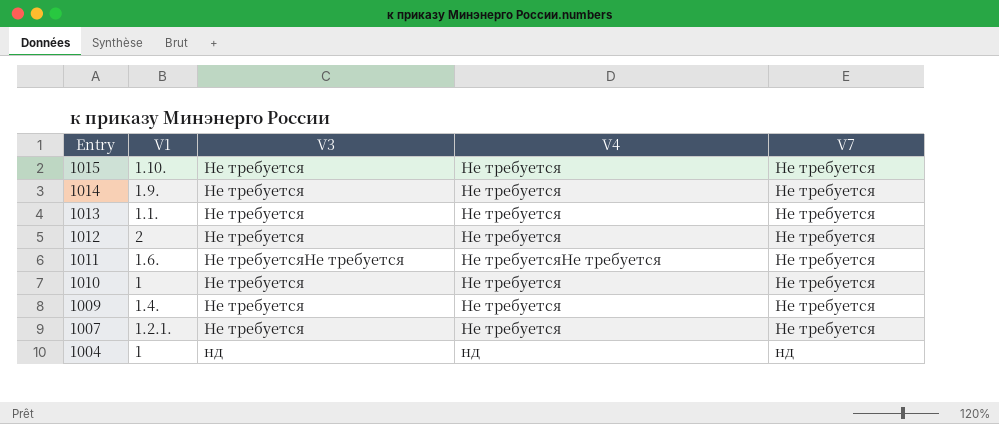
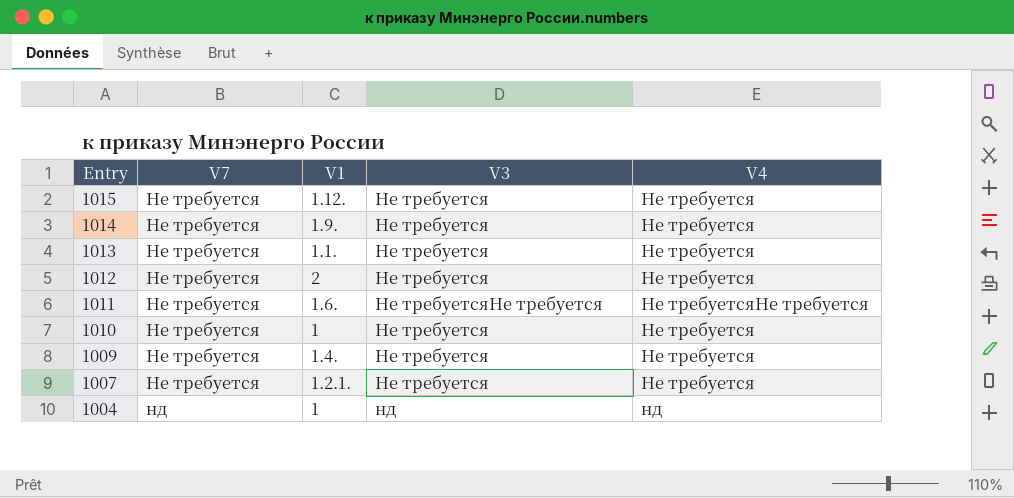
column V7 | position: 5 -> 2
1015 | V1: 1.10. -> 1.12.

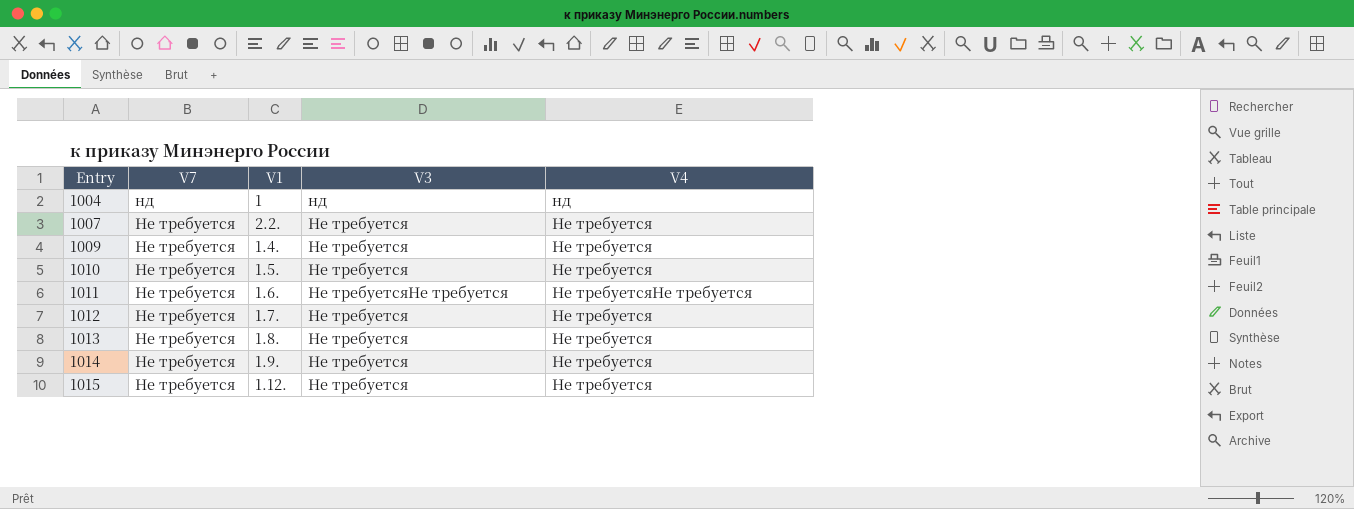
row order: Entry descending -> Entry ascending
1007 | V1: 1.2.1. -> 2.2.
1010 | V1: 1 -> 1.5.
1012 | V1: 2 -> 1.7.
1013 | V1: 1.1. -> 1.8.

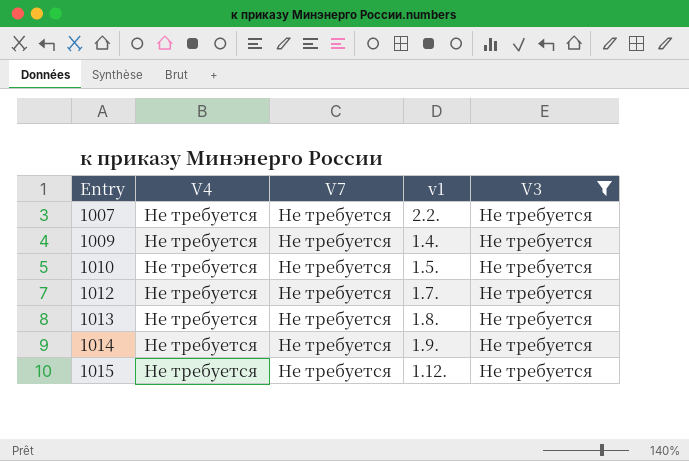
filter: none -> V3 = Не требуется
column V4 | position: 5 -> 2
column name: V1 -> v1

